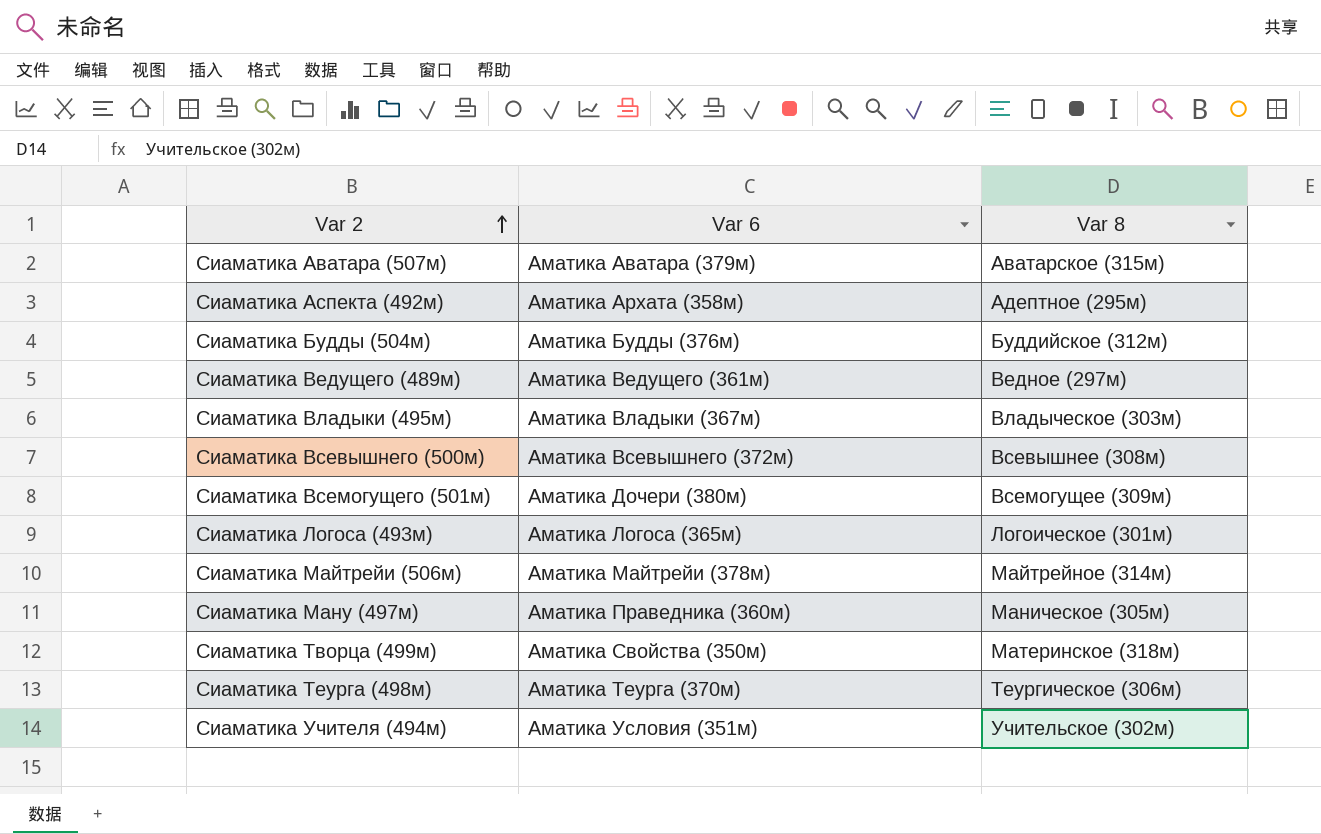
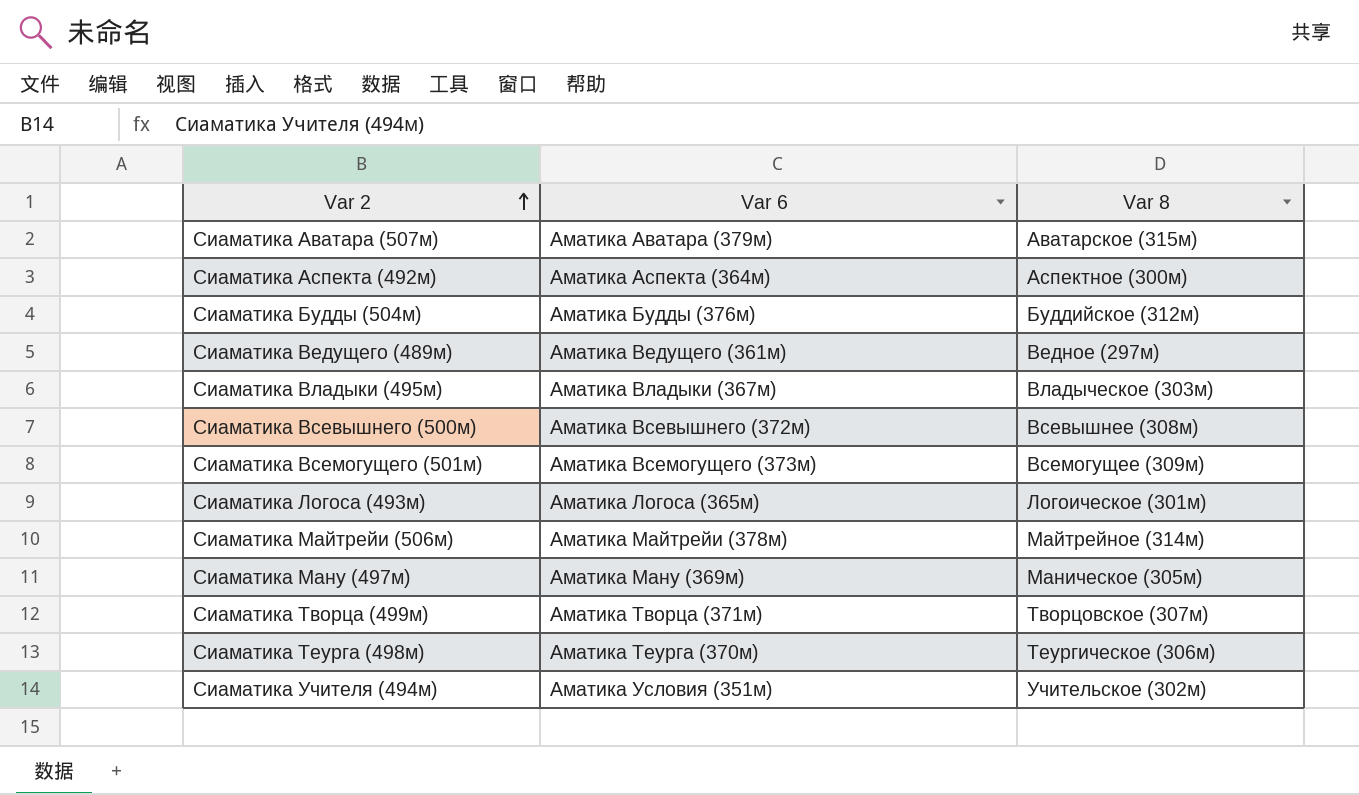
Сиаматика Аспекта (492м) | Var 6: Аматика Архата (358м) -> Аматика Аспекта (364м)
Сиаматика Аспекта (492м) | Var 8: Адептное (295м) -> Аспектное (300м)
Сиаматика Всемогущего (501м) | Var 6: Аматика Дочери (380м) -> Аматика Всемогущего (373м)
Сиаматика Ману (497м) | Var 6: Аматика Праведника (360м) -> Аматика Ману (369м)
Сиаматика Творца (499м) | Var 6: Аматика Свойства (350м) -> Аматика Творца (371м)
Сиаматика Творца (499м) | Var 8: Материнское (318м) -> Творцовское (307м)

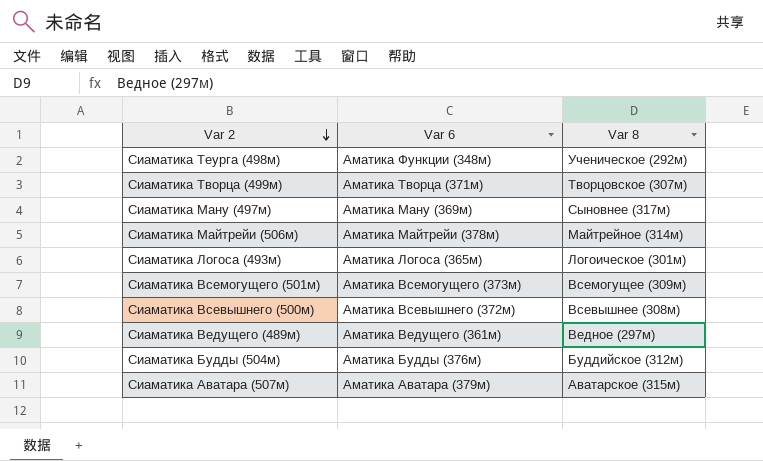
row order: Var 2 ascending -> Var 2 descending
row Сиаматика Аспекта (492м): Аматика Аспекта (364м) | Аспектное (300м) -> none
row Сиаматика Владыки (495м): Аматика Владыки (367м) | Владыческое (303м) -> none
row Сиаматика Учителя (494м): Аматика Условия (351м) | Учительское (302м) -> none
Сиаматика Теурга (498м) | Var 6: Аматика Теурга (370м) -> Аматика Функции (348м)
Сиаматика Теурга (498м) | Var 8: Теургическое (306м) -> Ученическое (292м)
Сиаматика Ману (497м) | Var 8: Маническое (305м) -> Сыновнее (317м)

